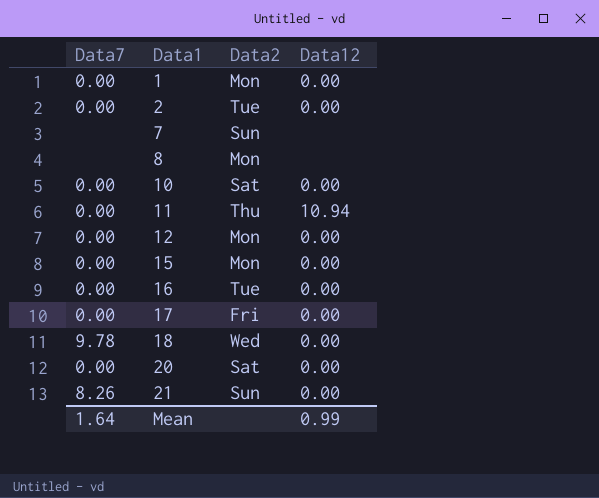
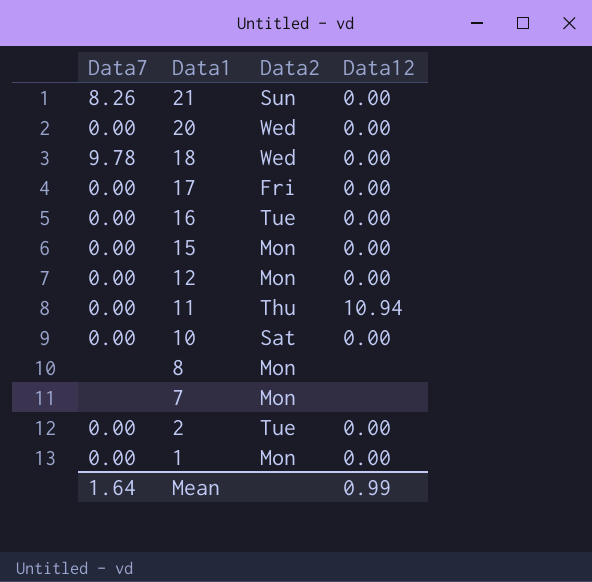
row order: Data1 ascending -> Data1 descending
20 | Data2: Sat -> Wed
7 | Data2: Sun -> Mon

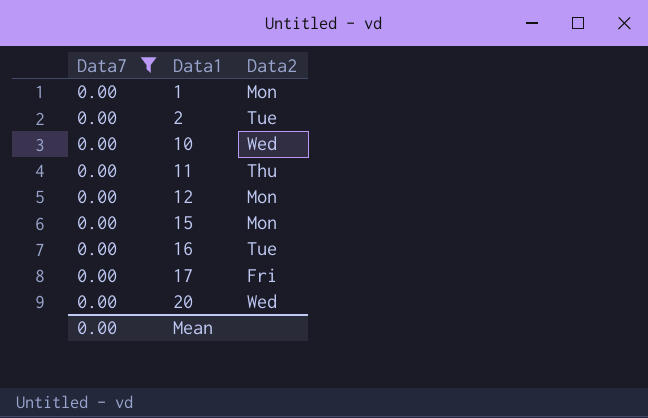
filter: none -> Data7 = 0.00
row order: Data1 descending -> Data1 ascending
column Data12 | position: 4 -> none
10 | Data2: Sat -> Wed
Mean | Data7: 1.64 -> 0.00

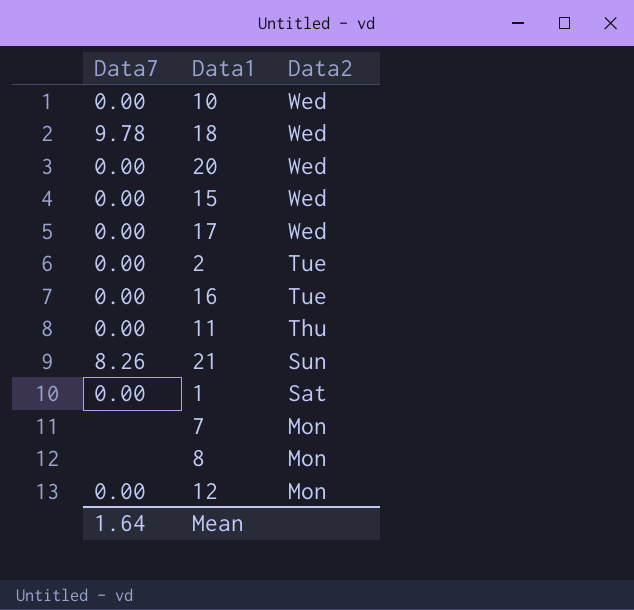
filter: Data7 = 0.00 -> none
row order: Data1 ascending -> Data2 descending
15 | Data2: Mon -> Wed
17 | Data2: Fri -> Wed
1 | Data2: Mon -> Sat
Mean | Data7: 0.00 -> 1.64

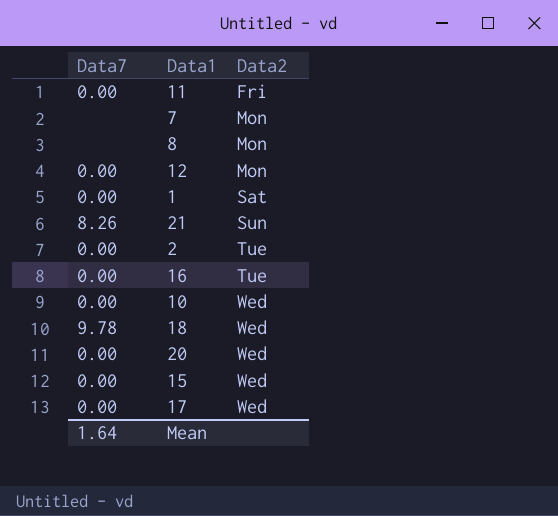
row order: Data2 descending -> Data2 ascending
11 | Data2: Thu -> Fri

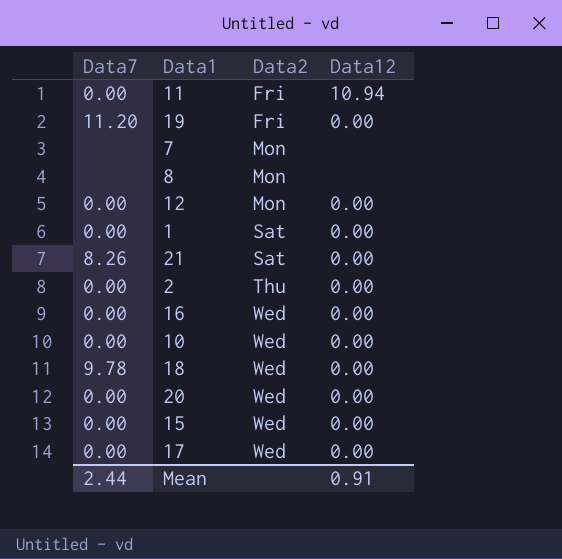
column Data12 | position: none -> 4
row 19: none -> 11.20 | Fri | 0.00
21 | Data2: Sun -> Sat
2 | Data2: Tue -> Thu
16 | Data2: Tue -> Wed
Mean | Data7: 1.64 -> 2.44

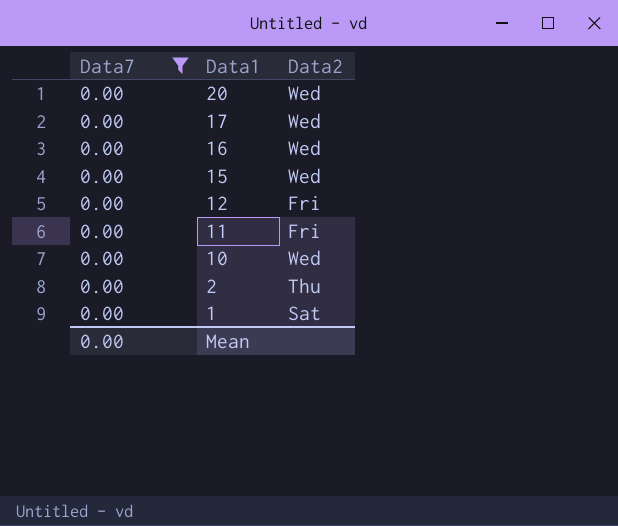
filter: none -> Data7 = 0.00
row order: Data2 ascending -> Data1 descending
column Data12 | position: 4 -> none
12 | Data2: Mon -> Fri
Mean | Data7: 2.44 -> 0.00

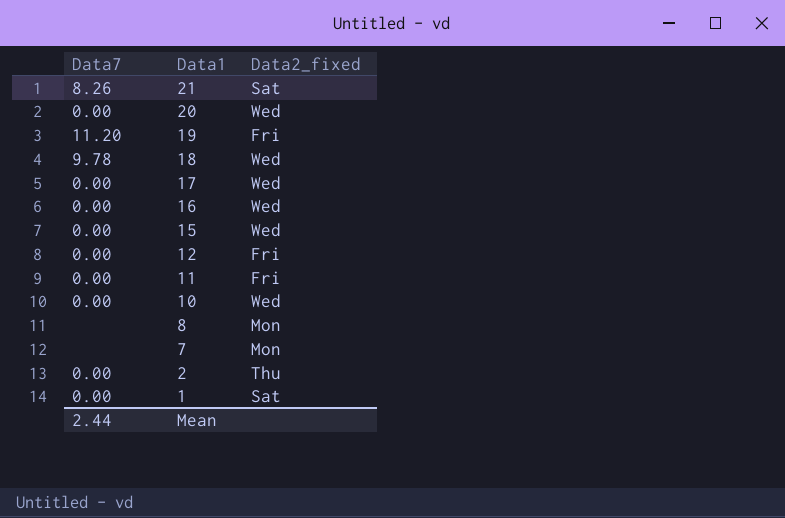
filter: Data7 = 0.00 -> none
column name: Data2 -> Data2_fixed
Mean | Data7: 0.00 -> 2.44

